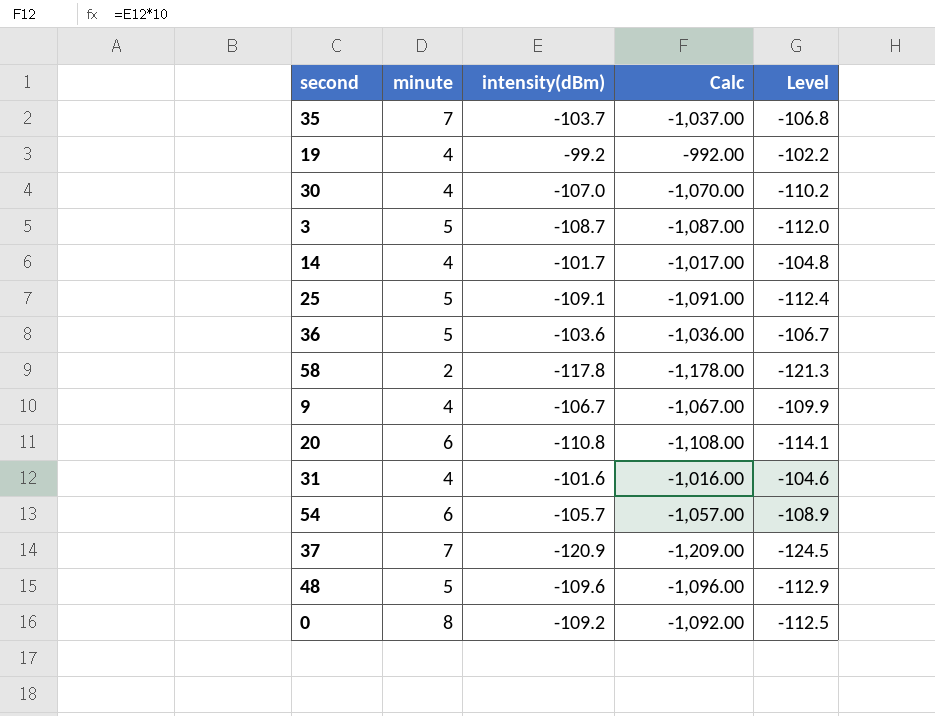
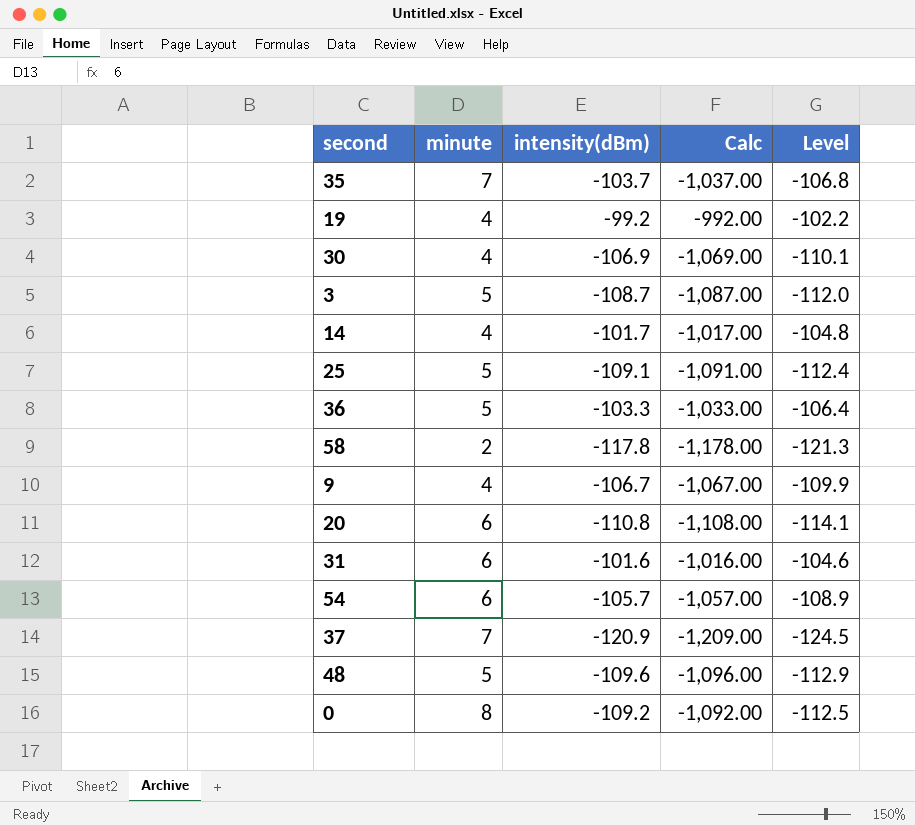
30 | intensity(dBm): -107.0 -> -106.9
30 | Calc: -1,070.00 -> -1,069.00
30 | Level: -110.2 -> -110.1
36 | intensity(dBm): -103.6 -> -103.3
36 | Calc: -1,036.00 -> -1,033.00
36 | Level: -106.7 -> -106.4
31 | minute: 4 -> 6

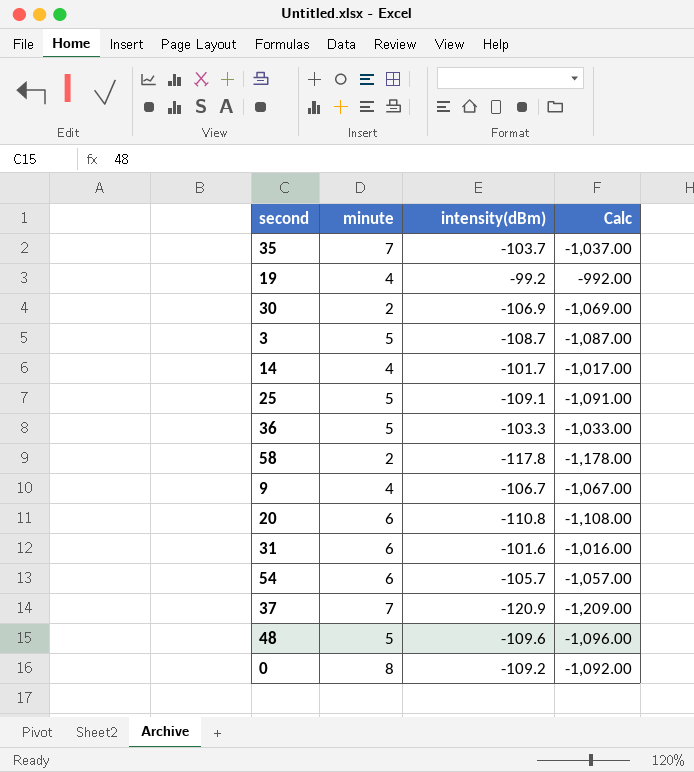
column Level | formula: [intensity(dBm)] * 1.03 -> none
30 | minute: 4 -> 2

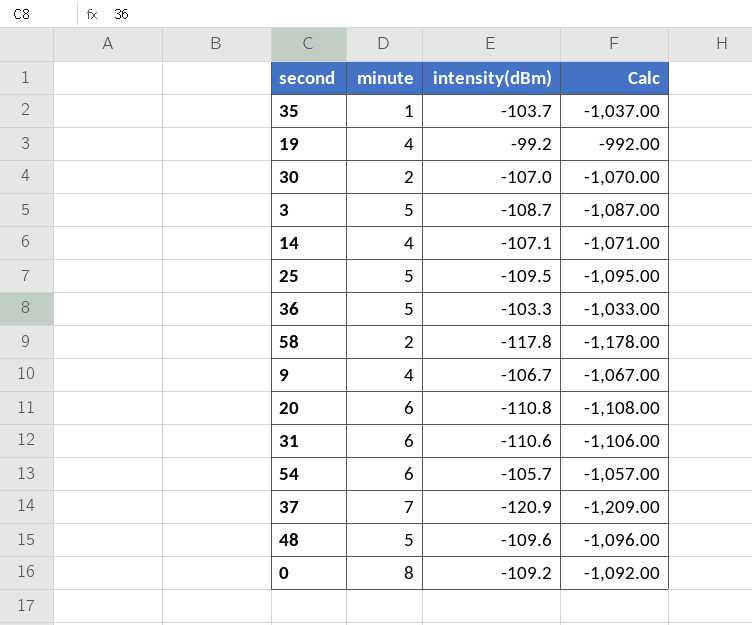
35 | minute: 7 -> 1
30 | intensity(dBm): -106.9 -> -107.0
30 | Calc: -1,069.00 -> -1,070.00
14 | intensity(dBm): -101.7 -> -107.1
14 | Calc: -1,017.00 -> -1,071.00
25 | intensity(dBm): -109.1 -> -109.5
25 | Calc: -1,091.00 -> -1,095.00
31 | intensity(dBm): -101.6 -> -110.6
31 | Calc: -1,016.00 -> -1,106.00

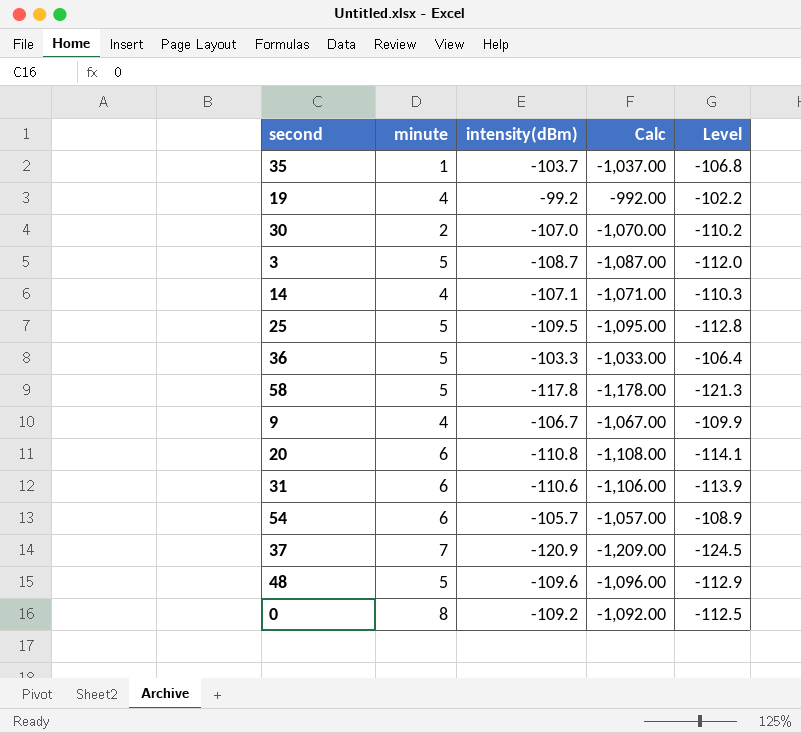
column Level | formula: none -> [intensity(dBm)] * 1.03
58 | minute: 2 -> 5

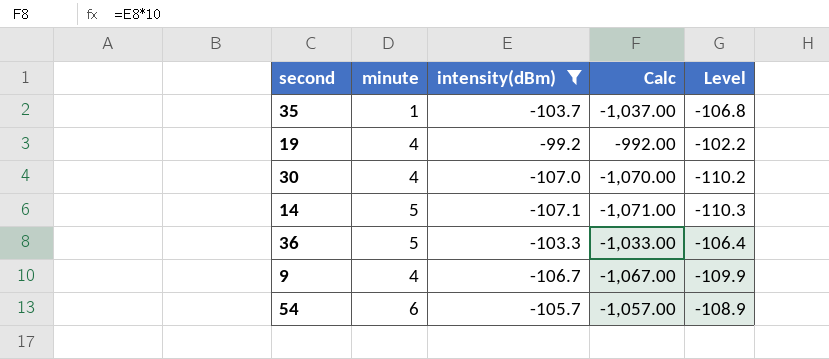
filter: none -> intensity(dBm) >= -107.1
30 | minute: 2 -> 4
14 | minute: 4 -> 5

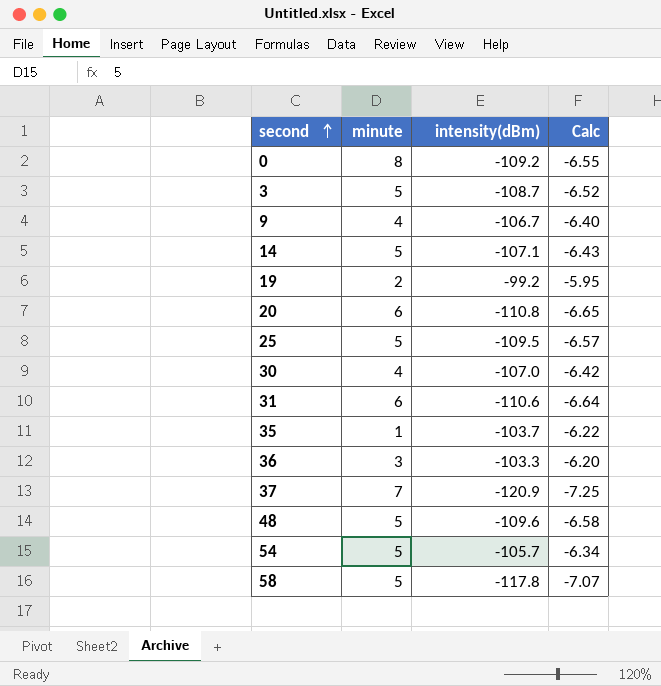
filter: intensity(dBm) >= -107.1 -> none
row order: none -> second ascending
column Level | formula: [intensity(dBm)] * 1.03 -> none
column Calc | formula: [intensity(dBm)] * 10 -> [intensity(dBm)] * 0.06
19 | minute: 4 -> 2
36 | minute: 5 -> 3
54 | minute: 6 -> 5

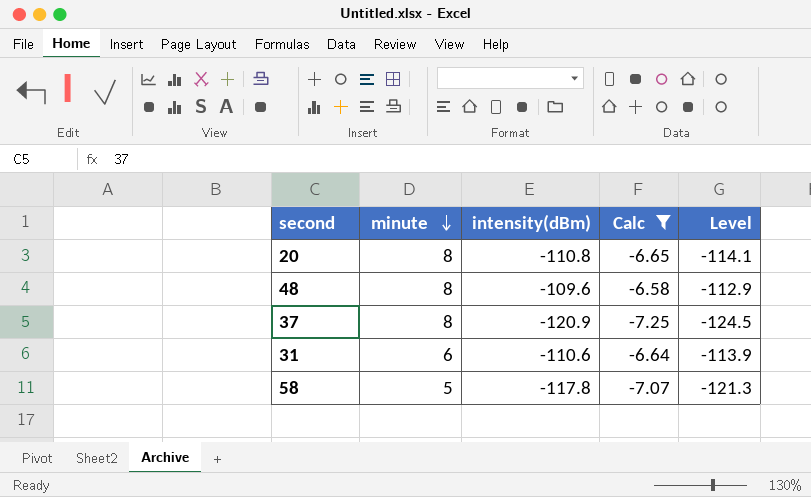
filter: none -> Calc <= -6.58
row order: second ascending -> minute descending
column Level | formula: none -> [intensity(dBm)] * 1.03
20 | minute: 6 -> 8
48 | minute: 5 -> 8
37 | minute: 7 -> 8

